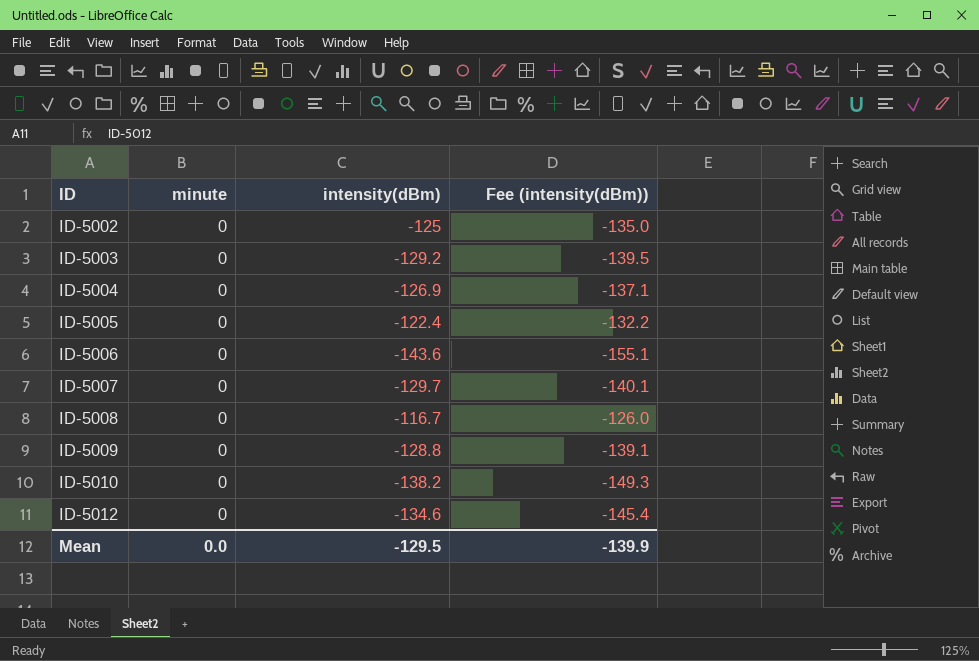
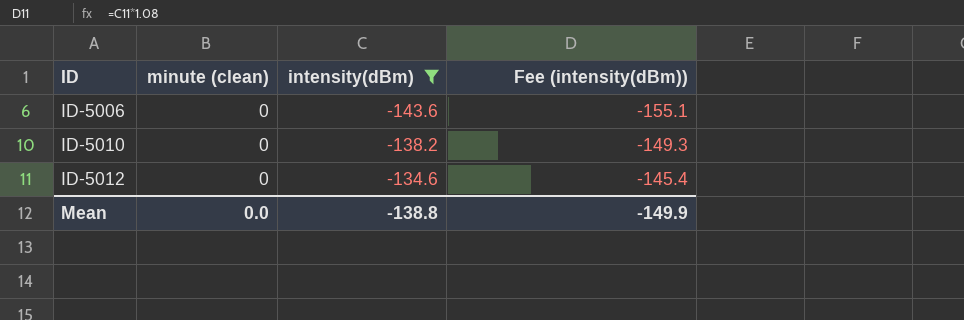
filter: none -> intensity(dBm) <= -134.6
column name: minute -> minute (clean)
Mean | intensity(dBm): -129.5 -> -138.8
Mean | Fee (intensity(dBm)): -139.9 -> -149.9

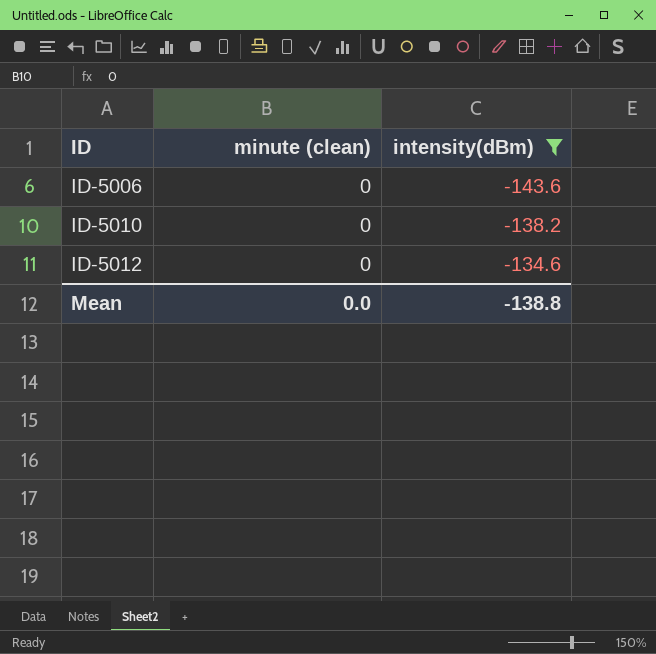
column Fee (intensity(dBm)) | formula: [intensity(dBm)] * 1.08 -> none

